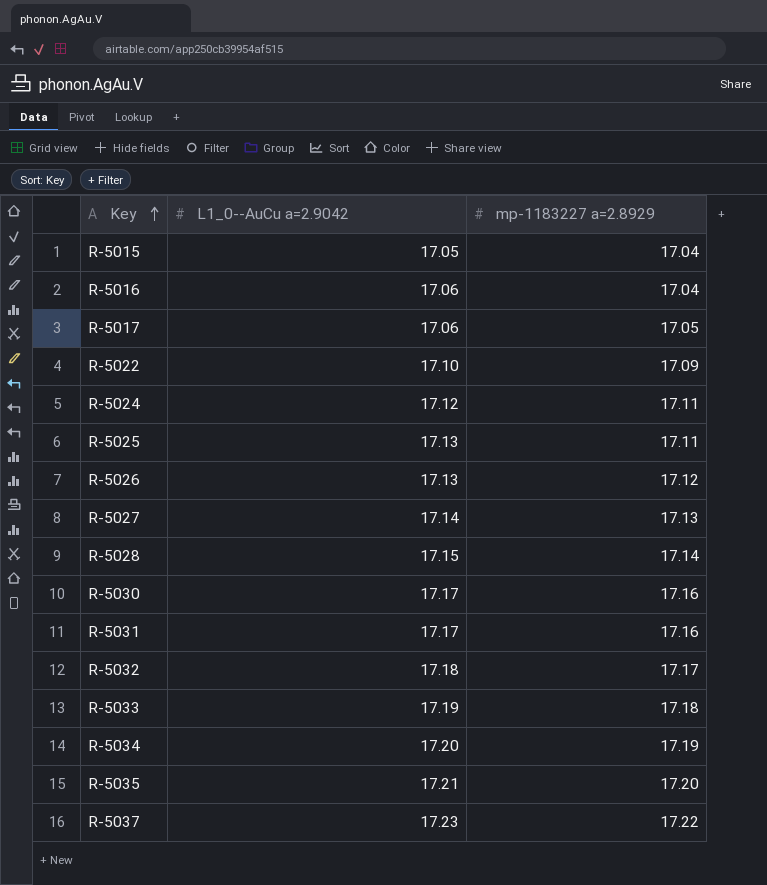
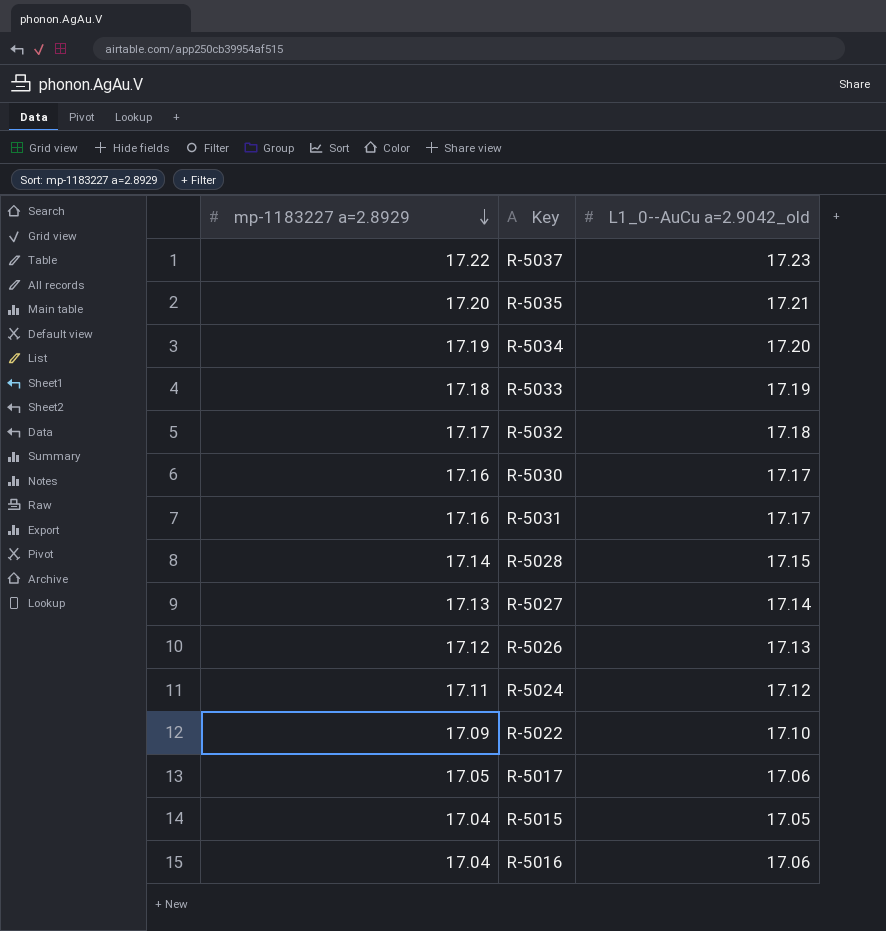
row order: Key ascending -> mp-1183227 a=2.8929 descending
column mp-1183227 a=2.8929 | position: 3 -> 1
column name: L1_0--AuCu a=2.9042 -> L1_0--AuCu a=2.9042_old
row R-5025: 17.13 | 17.11 -> none

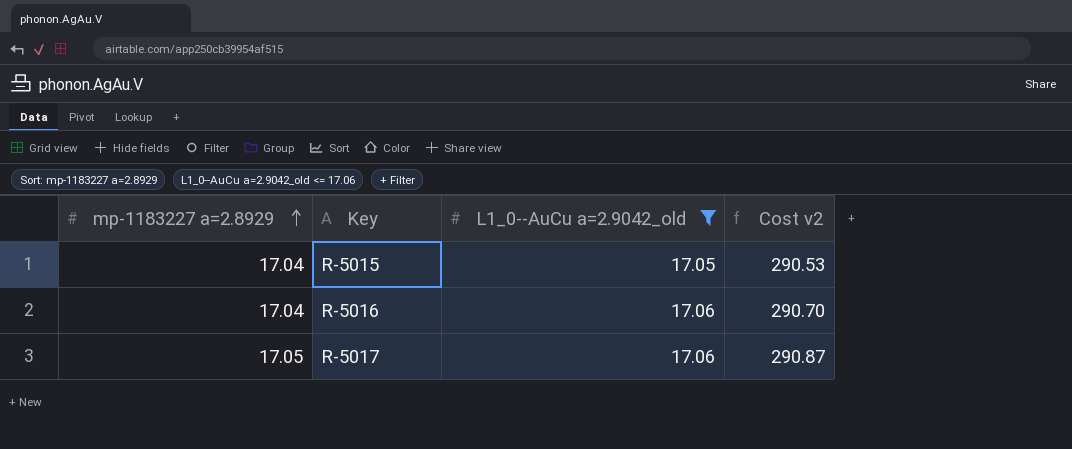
filter: none -> L1_0--AuCu a=2.9042_old <= 17.06
row order: mp-1183227 a=2.8929 descending -> mp-1183227 a=2.8929 ascending
column Cost v2 | formula: none -> [mp-1183227 a=2.8929] * [L1_0--AuCu a=2.9042_old]

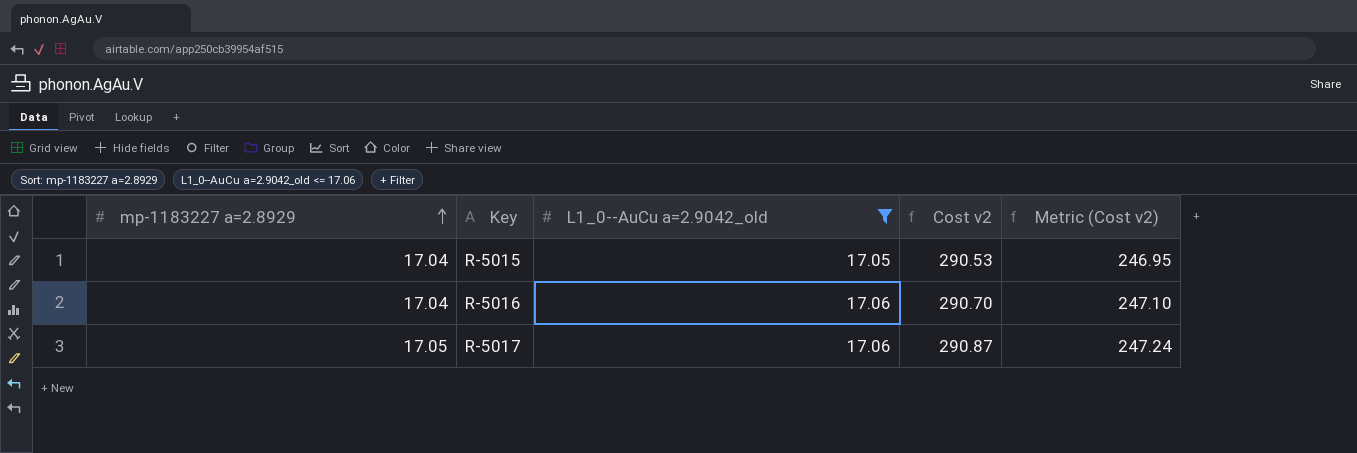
column Metric (Cost v2) | formula: none -> [Cost v2] * 0.85

